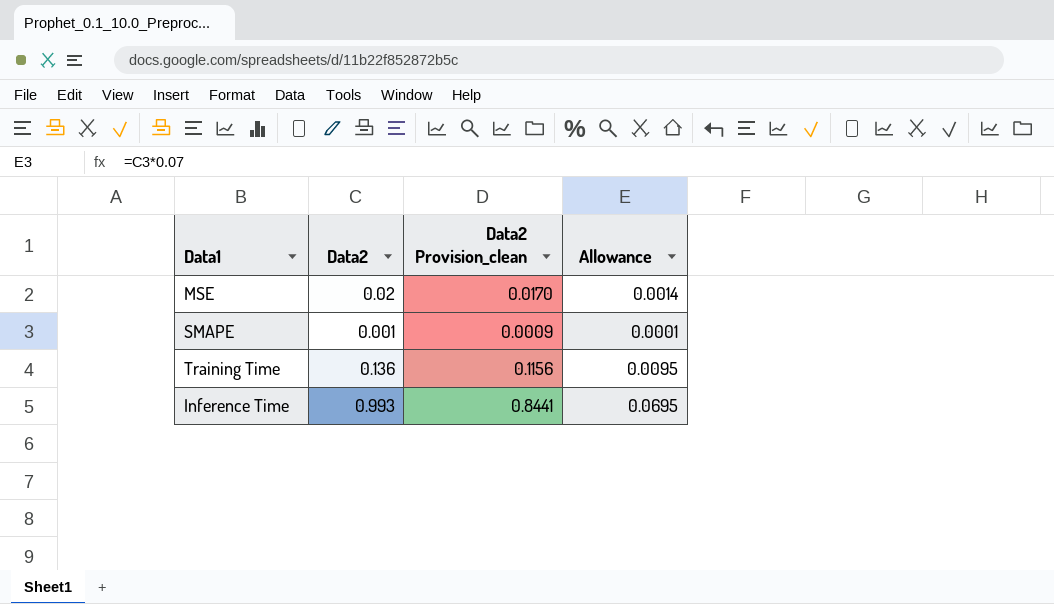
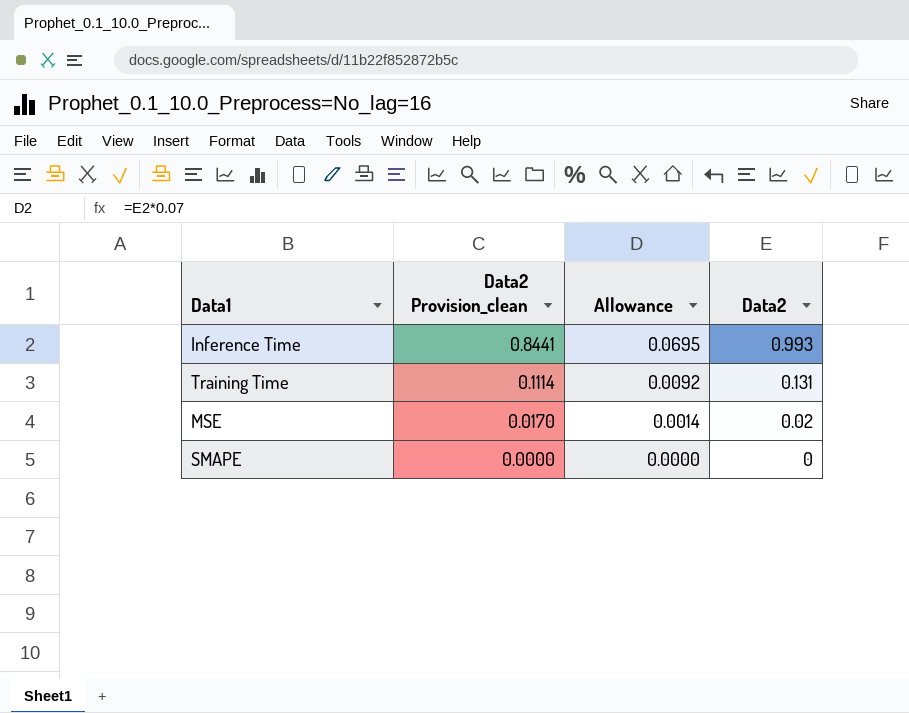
row order: none -> Data2 Provision_clean descending
column Data2 | position: 2 -> 4
Training Time | Data2 Provision_clean: 0.1156 -> 0.1114
Training Time | Allowance: 0.0095 -> 0.0092
Training Time | Data2: 0.136 -> 0.131
SMAPE | Data2 Provision_clean: 0.0009 -> 0.0000
SMAPE | Allowance: 0.0001 -> 0.0000
SMAPE | Data2: 0.001 -> 0

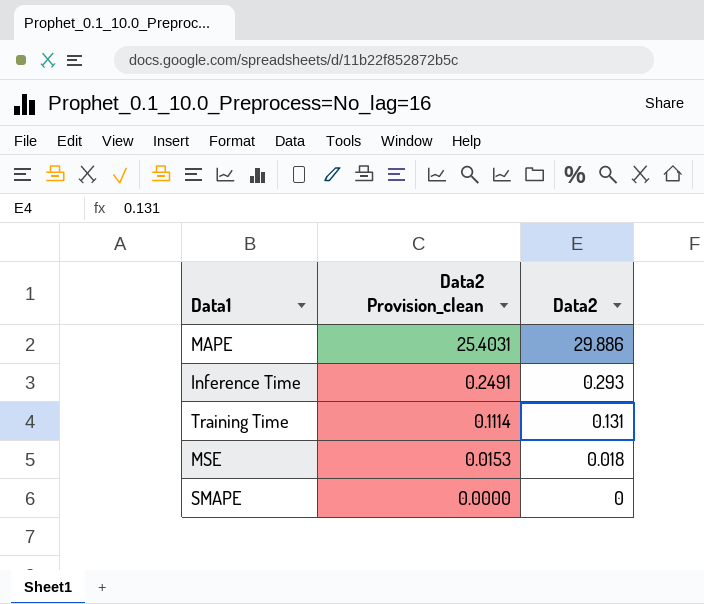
column Allowance | formula: [Data2] * 0.07 -> none
row MAPE: none -> 25.4031 | 29.886
Inference Time | Data2 Provision_clean: 0.8441 -> 0.2491
Inference Time | Data2: 0.993 -> 0.293
MSE | Data2 Provision_clean: 0.0170 -> 0.0153
MSE | Data2: 0.02 -> 0.018

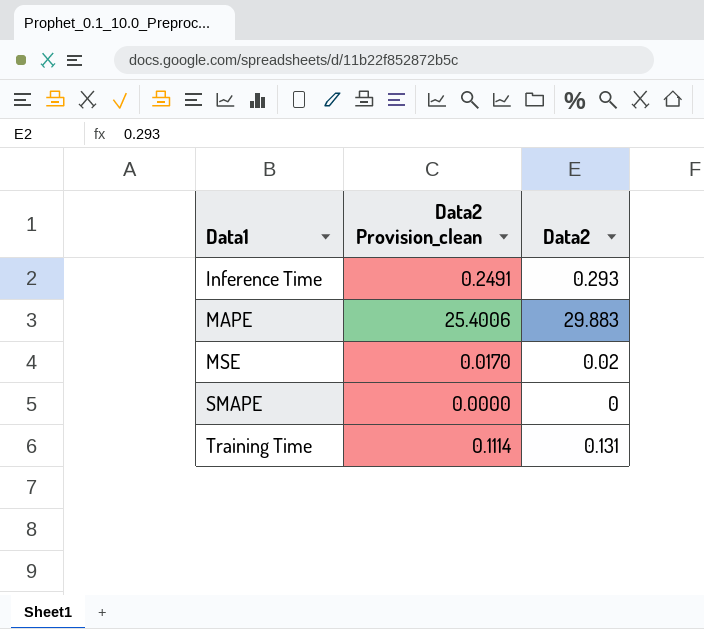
row order: Data2 Provision_clean descending -> Data1 ascending
MAPE | Data2 Provision_clean: 25.4031 -> 25.4006
MAPE | Data2: 29.886 -> 29.883
MSE | Data2 Provision_clean: 0.0153 -> 0.0170
MSE | Data2: 0.018 -> 0.02

